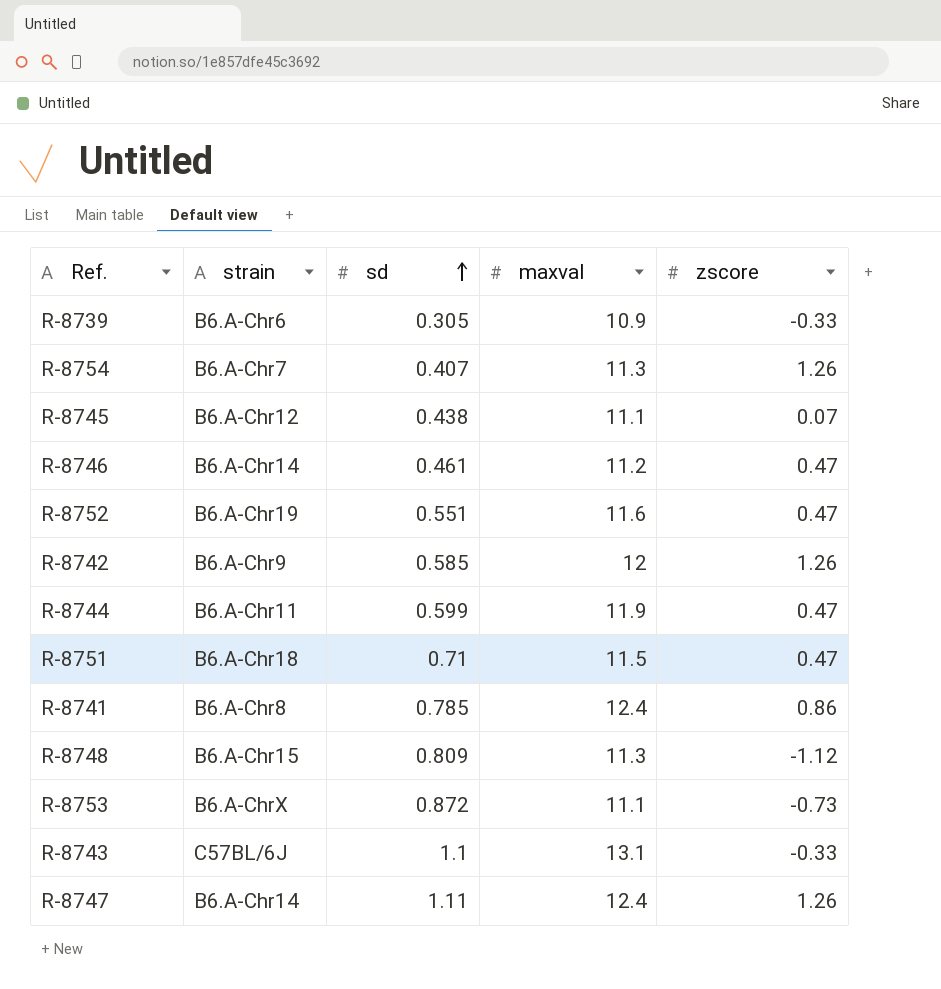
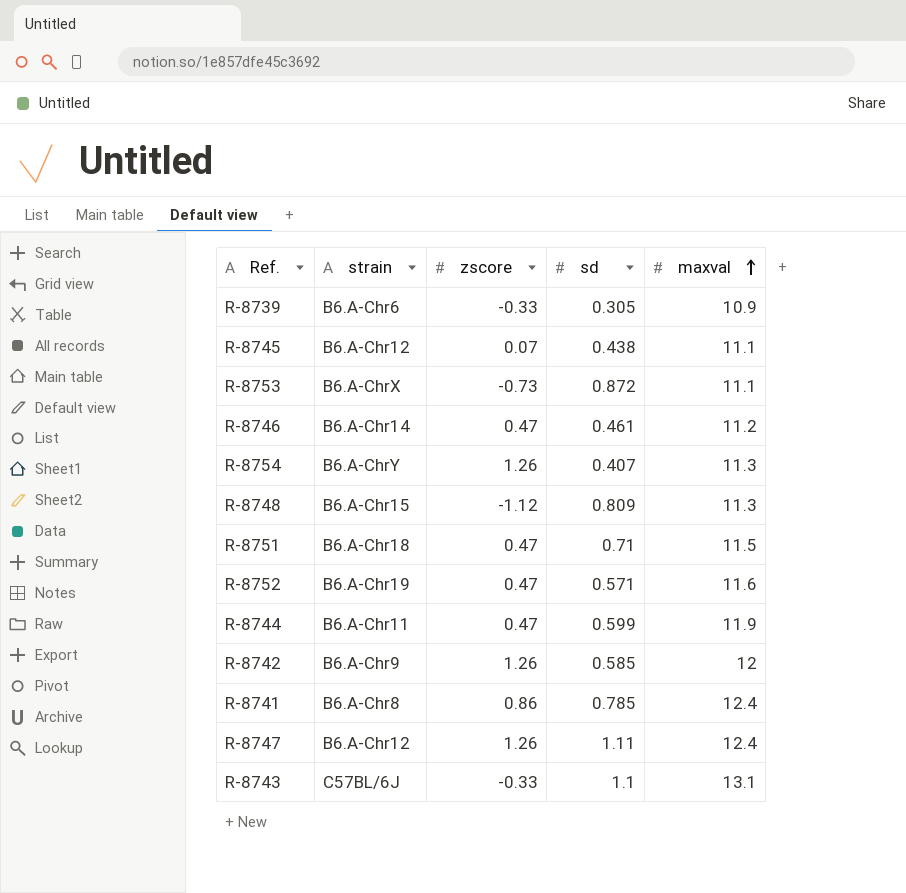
row order: sd ascending -> maxval ascending
column zscore | position: 5 -> 3
R-8754 | strain: B6.A-Chr7 -> B6.A-ChrY
R-8752 | sd: 0.551 -> 0.571
R-8747 | strain: B6.A-Chr14 -> B6.A-Chr12

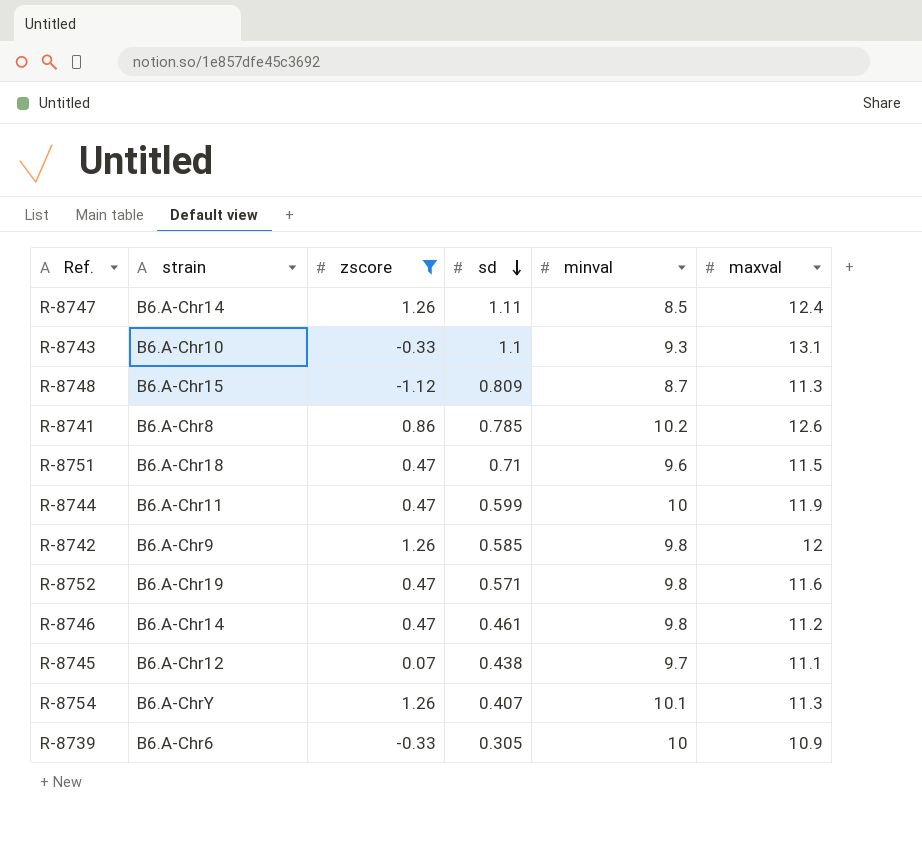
filter: none -> zscore != -0.73
row order: maxval ascending -> sd descending
column minval | position: none -> 5
R-8747 | strain: B6.A-Chr12 -> B6.A-Chr14
R-8743 | strain: C57BL/6J -> B6.A-Chr10
R-8741 | maxval: 12.4 -> 12.6

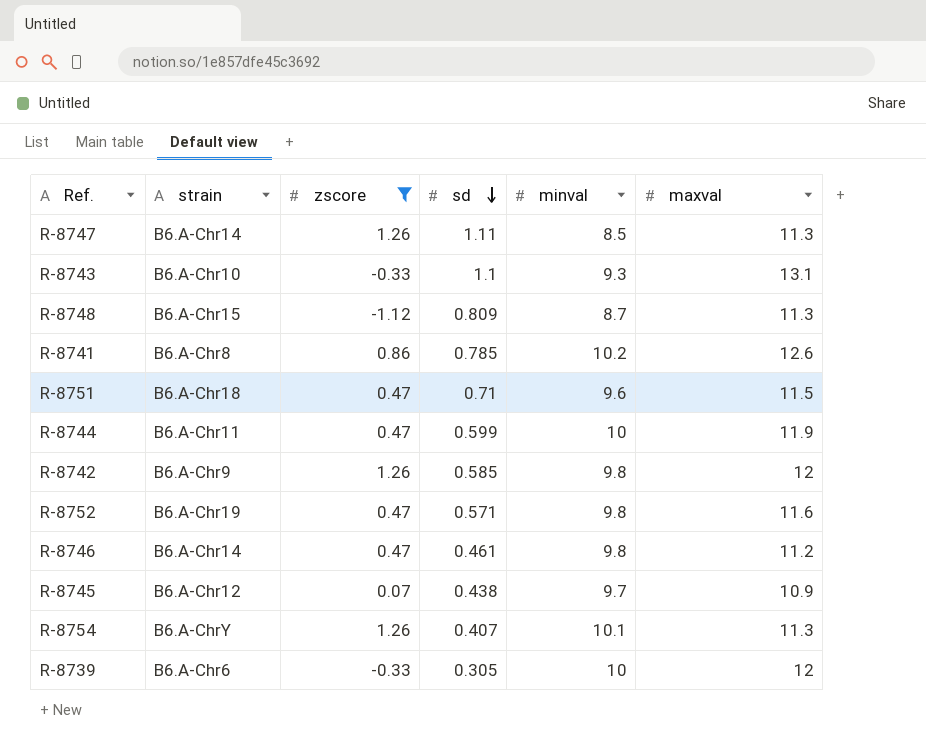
R-8747 | maxval: 12.4 -> 11.3
R-8745 | maxval: 11.1 -> 10.9
R-8739 | maxval: 10.9 -> 12

